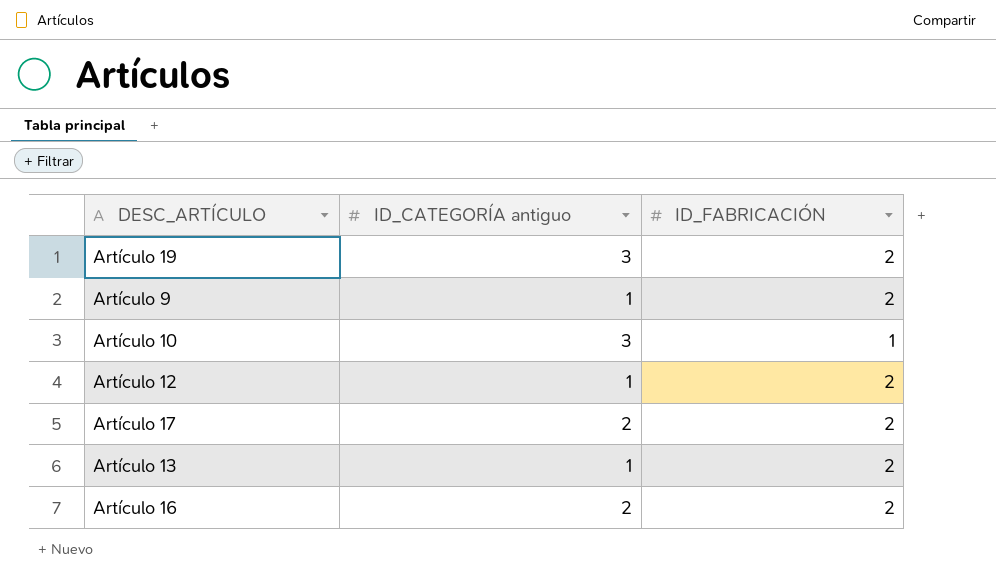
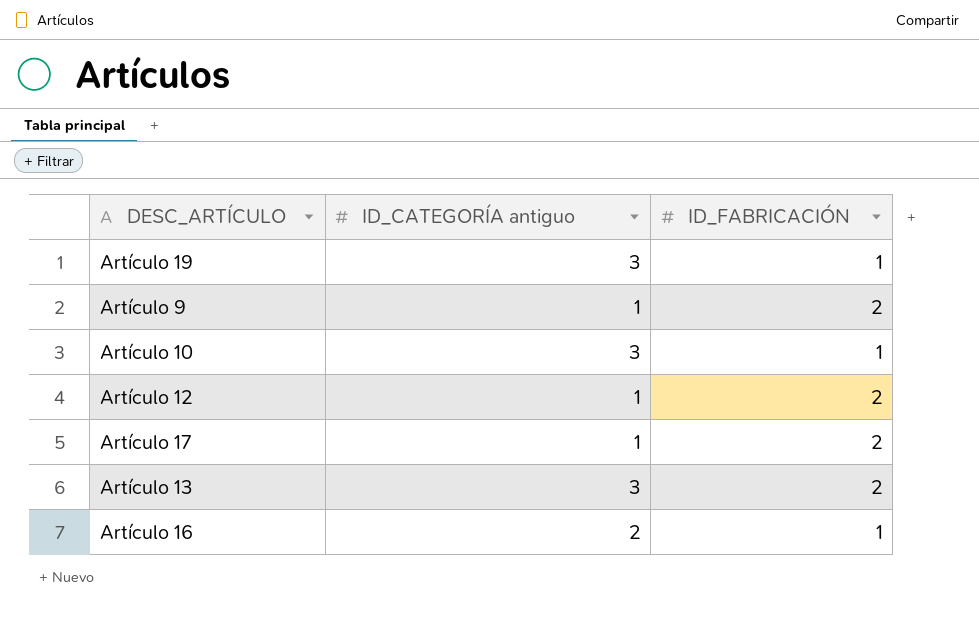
Artículo 19 | ID_FABRICACIÓN: 2 -> 1
Artículo 17 | ID_CATEGORÍA antiguo: 2 -> 1
Artículo 13 | ID_CATEGORÍA antiguo: 1 -> 3
Artículo 16 | ID_FABRICACIÓN: 2 -> 1

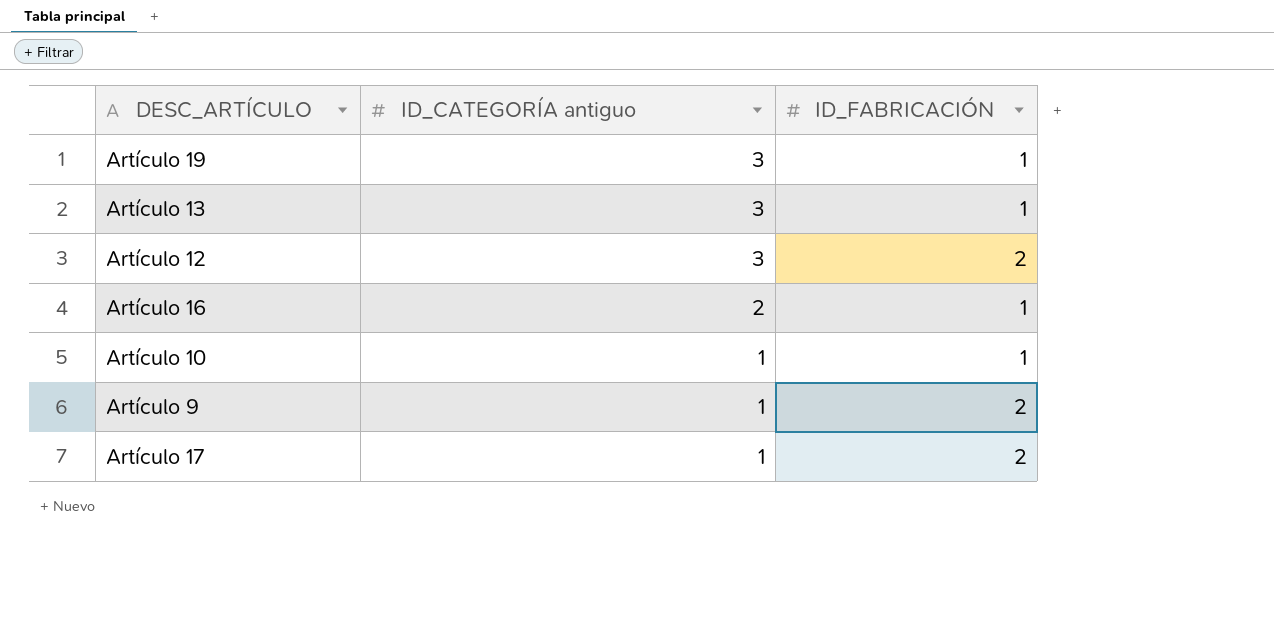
row order: none -> ID_CATEGORÍA antiguo descending
Artículo 13 | ID_FABRICACIÓN: 2 -> 1
Artículo 12 | ID_CATEGORÍA antiguo: 1 -> 3
Artículo 10 | ID_CATEGORÍA antiguo: 3 -> 1

